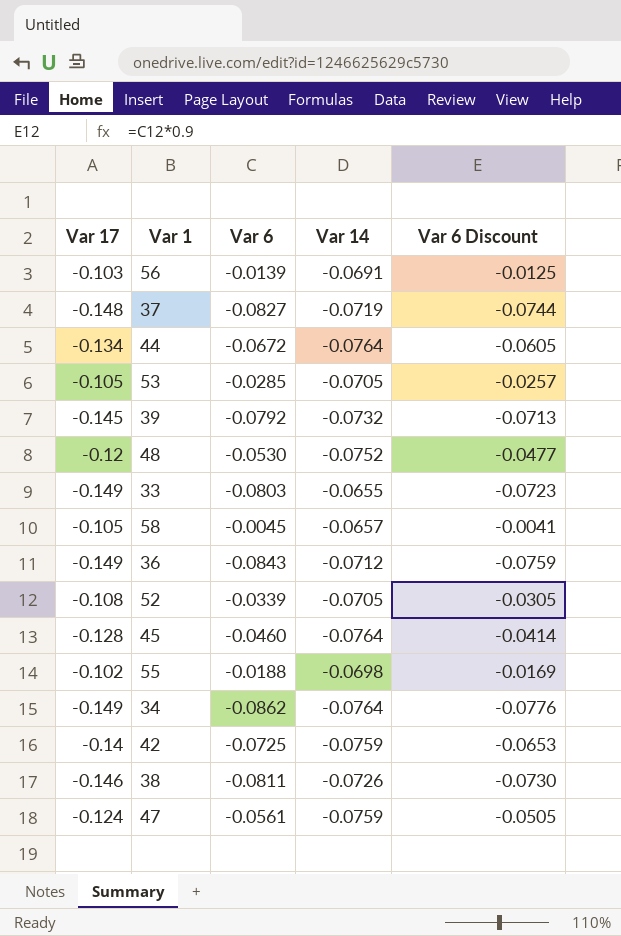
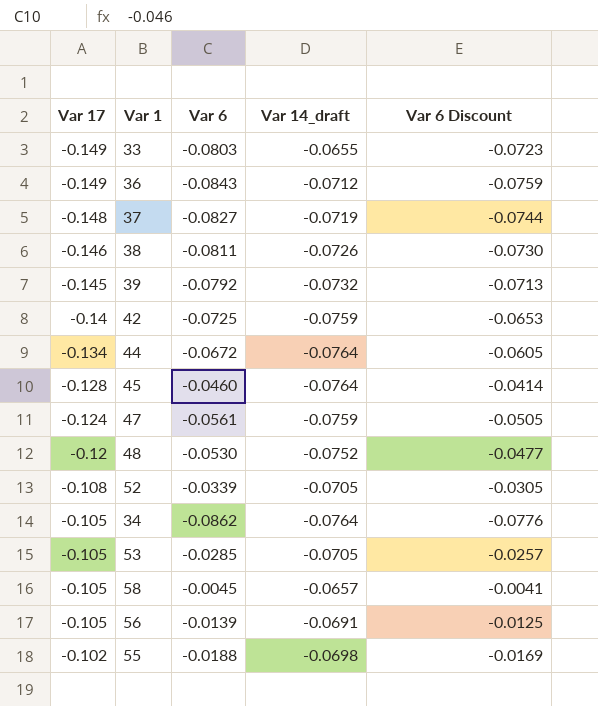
row order: none -> Var 17 ascending
column name: Var 14 -> Var 14_draft
34 | Var 17: -0.149 -> -0.105
56 | Var 17: -0.103 -> -0.105

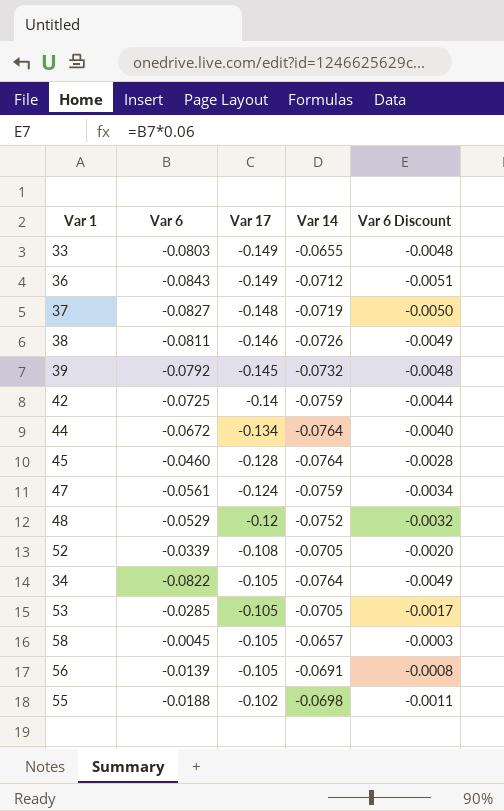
column Var 17 | position: 1 -> 3
column name: Var 14_draft -> Var 14
column Var 6 Discount | formula: [Var 6] * 0.9 -> [Var 6] * 0.06
48 | Var 6: -0.0530 -> -0.0529
34 | Var 6: -0.0862 -> -0.0822

